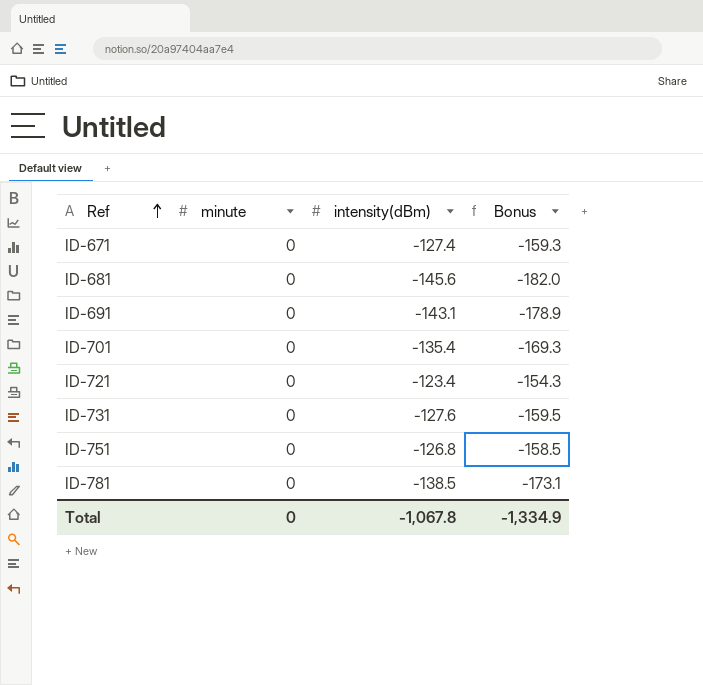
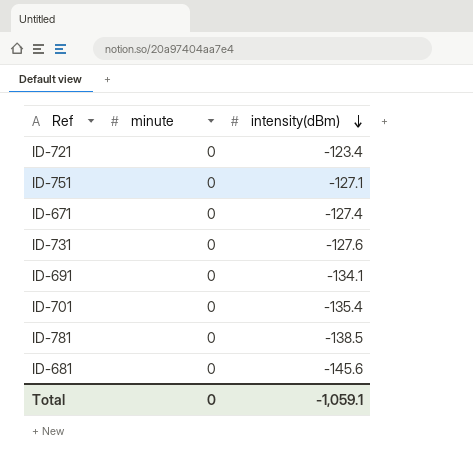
row order: Ref ascending -> intensity(dBm) descending
column Bonus | formula: [intensity(dBm)] * 1.25 -> none
ID-751 | intensity(dBm): -126.8 -> -127.1
ID-691 | intensity(dBm): -143.1 -> -134.1
Total | intensity(dBm): -1,067.8 -> -1,059.1

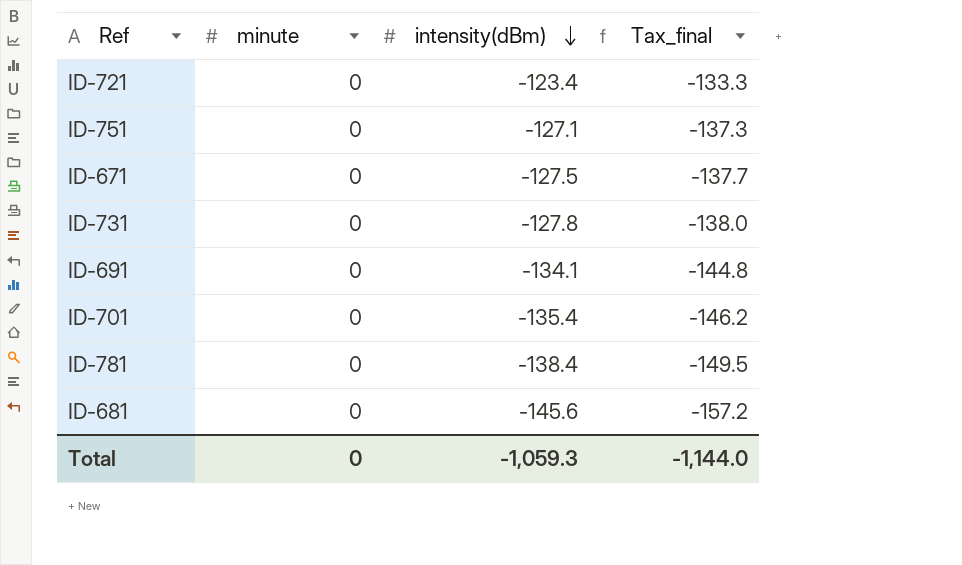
column Tax_final | formula: none -> [intensity(dBm)] * 1.08
ID-671 | intensity(dBm): -127.4 -> -127.5
ID-731 | intensity(dBm): -127.6 -> -127.8
ID-781 | intensity(dBm): -138.5 -> -138.4
Total | intensity(dBm): -1,059.1 -> -1,059.3

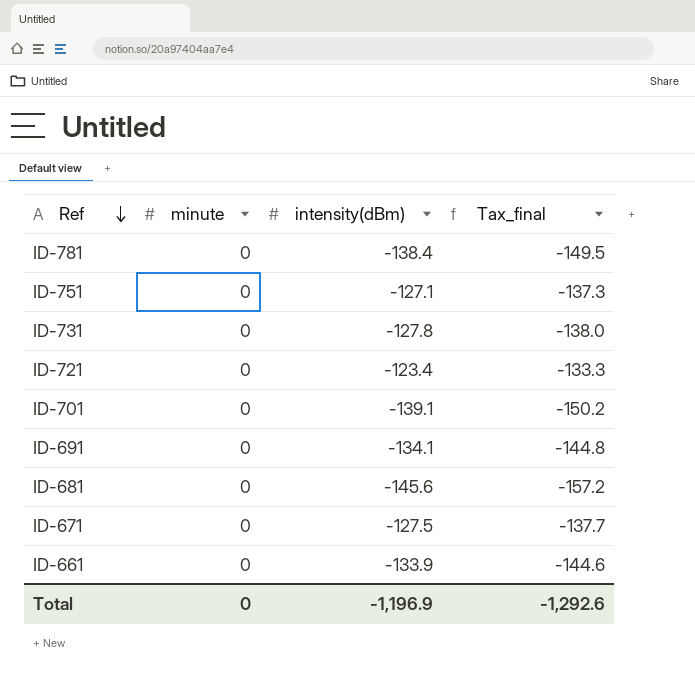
row order: intensity(dBm) descending -> Ref descending
ID-701 | intensity(dBm): -135.4 -> -139.1
ID-701 | Tax_final: -146.2 -> -150.2
row ID-661: none -> 0 | -133.9 | -144.6
Total | intensity(dBm): -1,059.3 -> -1,196.9
Total | Tax_final: -1,144.0 -> -1,292.6

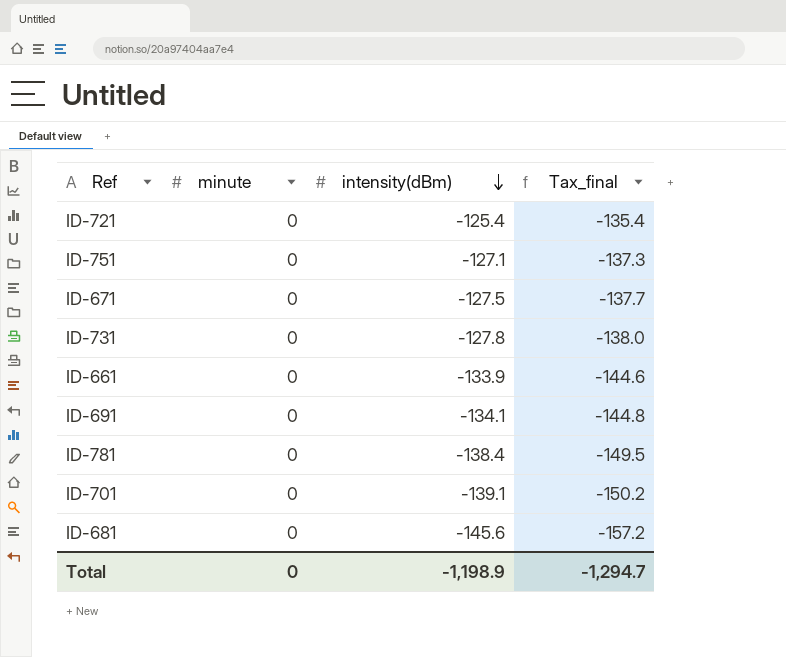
row order: Ref descending -> intensity(dBm) descending
ID-721 | intensity(dBm): -123.4 -> -125.4
ID-721 | Tax_final: -133.3 -> -135.4
Total | intensity(dBm): -1,196.9 -> -1,198.9
Total | Tax_final: -1,292.6 -> -1,294.7

